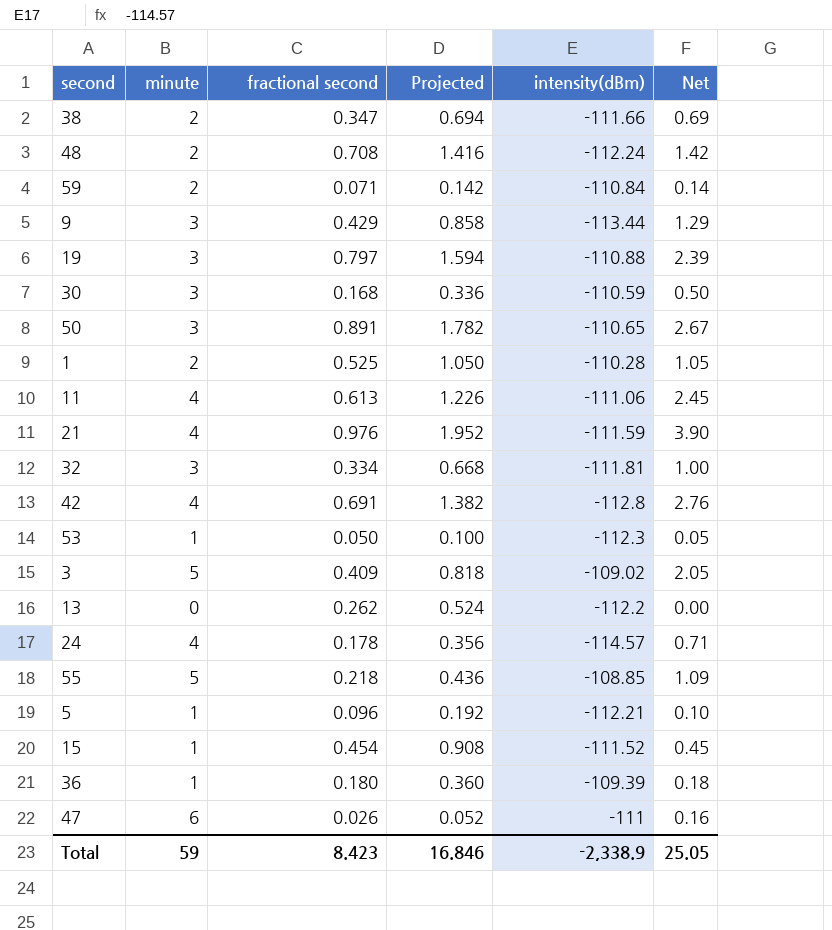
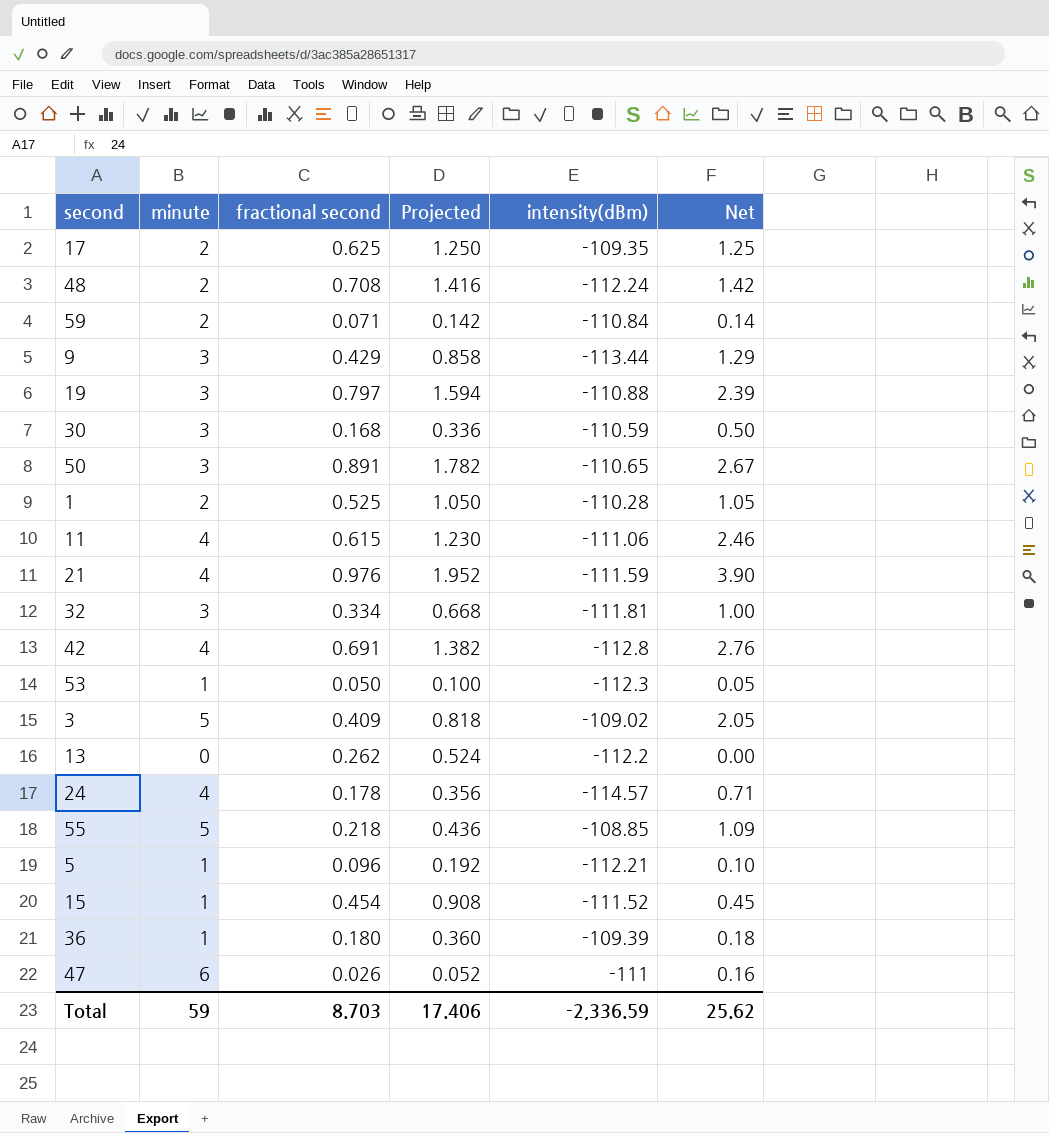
row 38: 2 | 0.347 | 0.694 | -111.66 | 0.69 -> none
row 17: none -> 2 | 0.625 | 1.250 | -109.35 | 1.25
11 | fractional second: 0.613 -> 0.615
11 | Projected: 1.226 -> 1.230
11 | Net: 2.45 -> 2.46
Total | fractional second: 8.423 -> 8.703
Total | Projected: 16.846 -> 17.406
Total | intensity(dBm): -2,338.9 -> -2,336.59
Total | Net: 25.05 -> 25.62

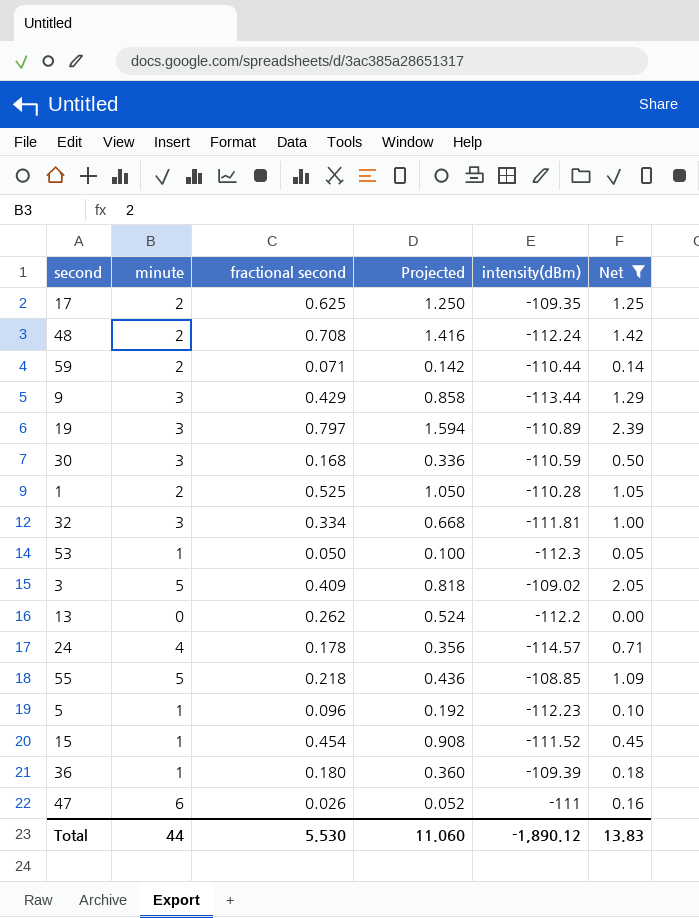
filter: none -> Net <= 2.39
59 | intensity(dBm): -110.84 -> -110.44
19 | intensity(dBm): -110.88 -> -110.89
5 | intensity(dBm): -112.21 -> -112.23
Total | minute: 59 -> 44
Total | fractional second: 8.703 -> 5.530
Total | Projected: 17.406 -> 11.060
Total | intensity(dBm): -2,336.59 -> -1,890.12
Total | Net: 25.62 -> 13.83

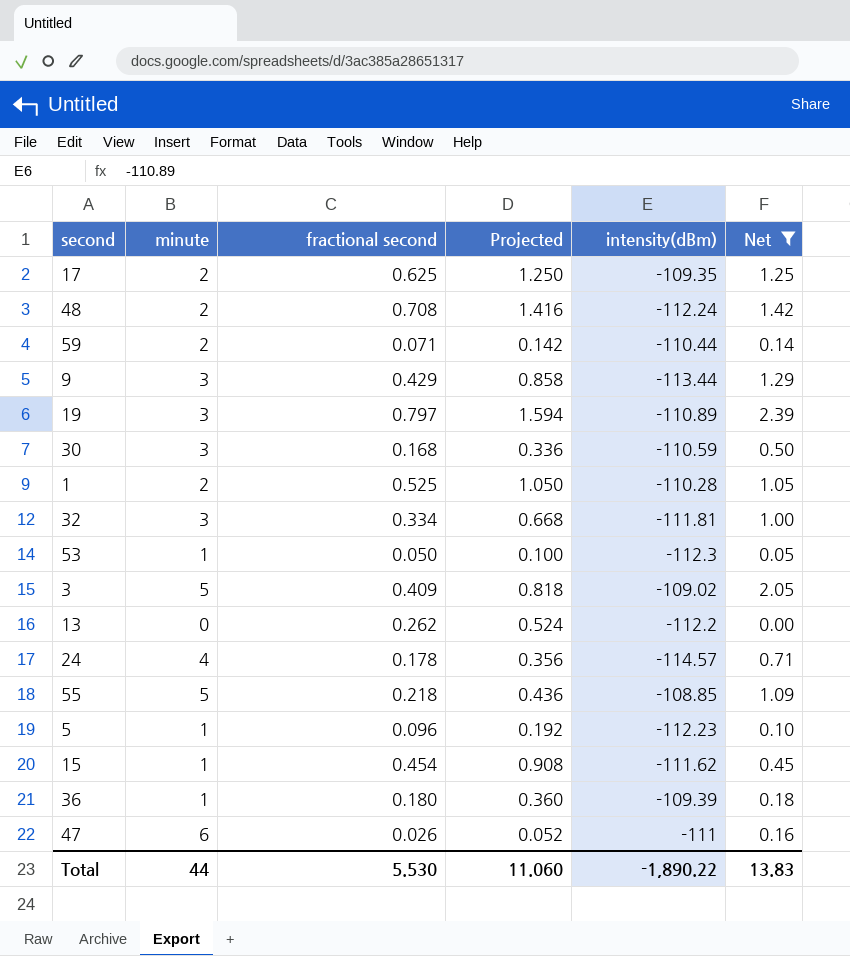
15 | intensity(dBm): -111.52 -> -111.62
Total | intensity(dBm): -1,890.12 -> -1,890.22

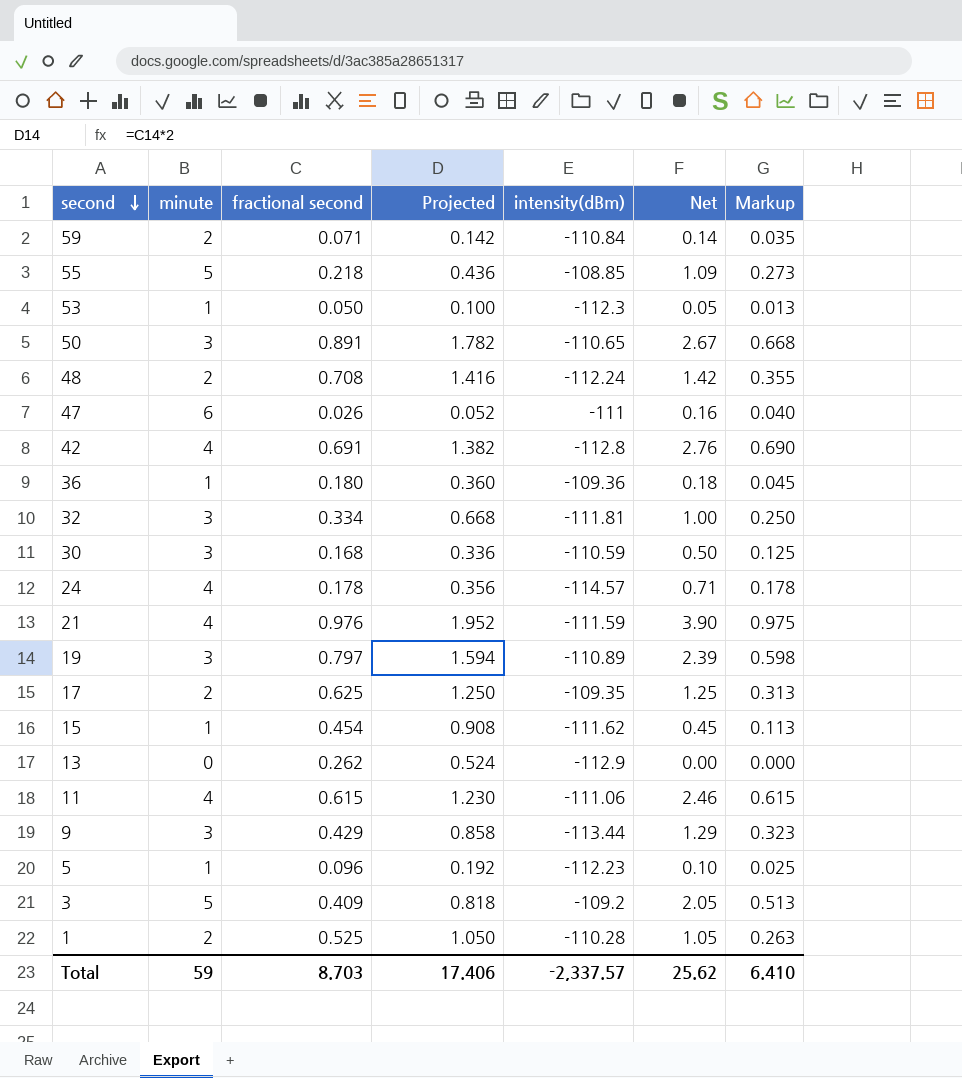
filter: Net <= 2.39 -> none
row order: none -> second descending
column Markup | formula: none -> [Net] * 0.25
59 | intensity(dBm): -110.44 -> -110.84
36 | intensity(dBm): -109.39 -> -109.36
13 | intensity(dBm): -112.2 -> -112.9
3 | intensity(dBm): -109.02 -> -109.2
Total | minute: 44 -> 59
Total | fractional second: 5.530 -> 8.703
Total | Projected: 11.060 -> 17.406
Total | intensity(dBm): -1,890.22 -> -2,337.57
Total | Net: 13.83 -> 25.62

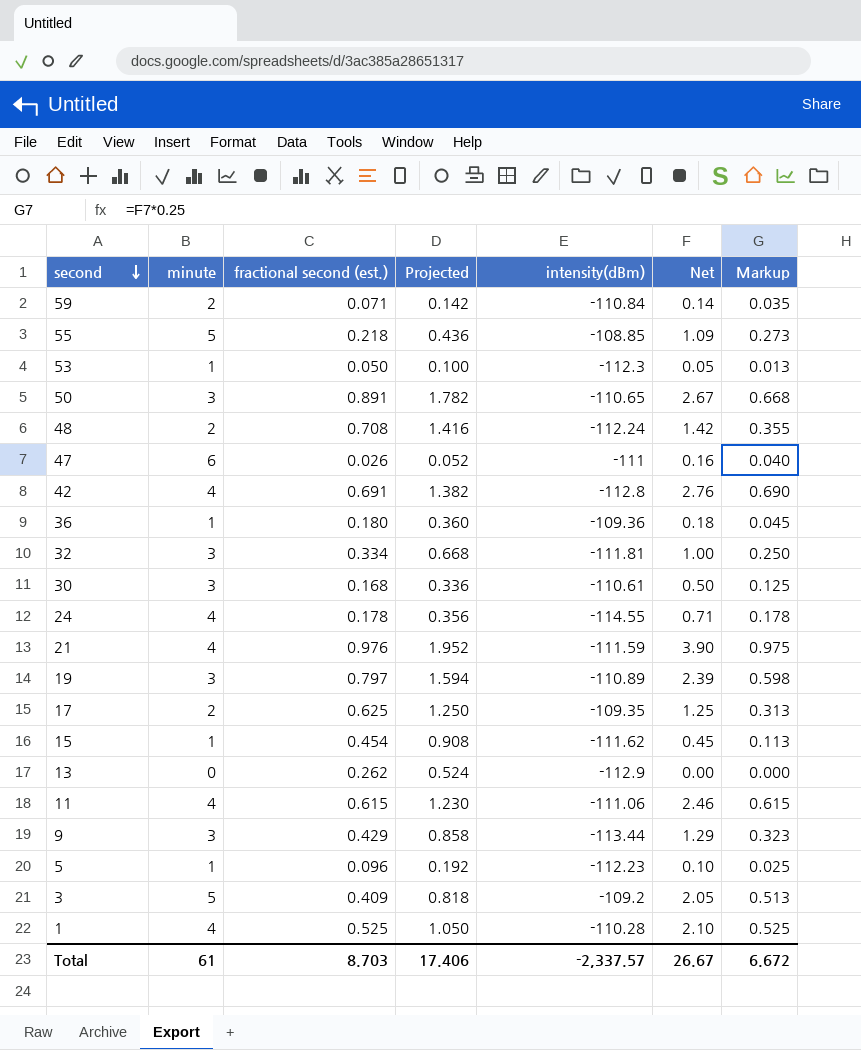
column name: fractional second -> fractional second (est.)
30 | intensity(dBm): -110.59 -> -110.61
24 | intensity(dBm): -114.57 -> -114.55
1 | minute: 2 -> 4
1 | Net: 1.05 -> 2.10
1 | Markup: 0.263 -> 0.525
Total | minute: 59 -> 61
Total | Net: 25.62 -> 26.67
Total | Markup: 6.410 -> 6.672

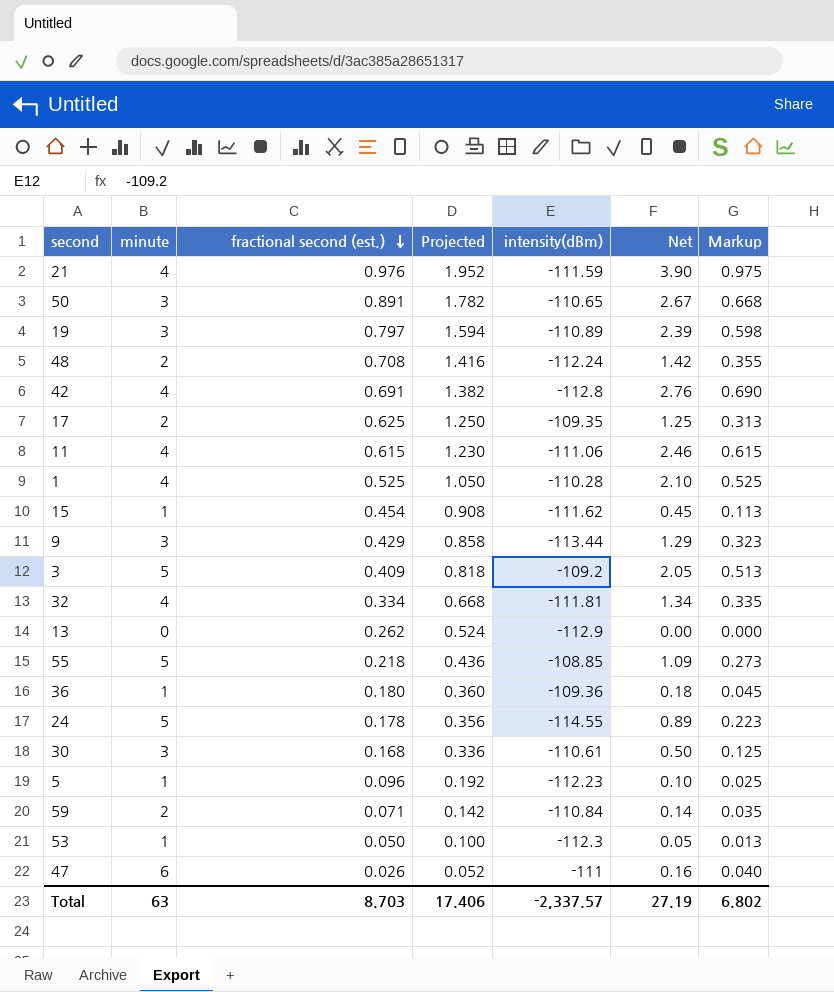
row order: second descending -> fractional second (est.) descending
32 | minute: 3 -> 4
32 | Net: 1.00 -> 1.34
32 | Markup: 0.250 -> 0.335
24 | minute: 4 -> 5
24 | Net: 0.71 -> 0.89
24 | Markup: 0.178 -> 0.223
Total | minute: 61 -> 63
Total | Net: 26.67 -> 27.19
Total | Markup: 6.672 -> 6.802

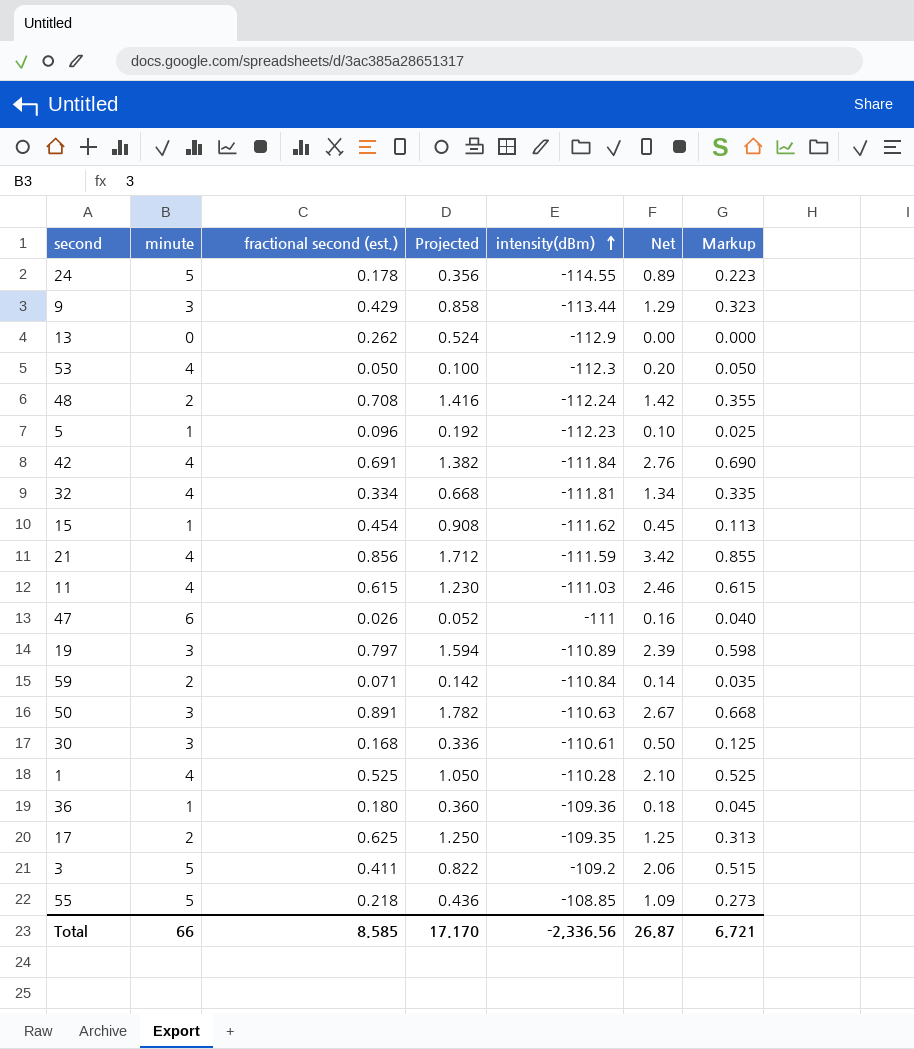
row order: fractional second (est.) descending -> intensity(dBm) ascending
53 | minute: 1 -> 4
53 | Net: 0.05 -> 0.20
53 | Markup: 0.013 -> 0.050
42 | intensity(dBm): -112.8 -> -111.84
21 | fractional second (est.): 0.976 -> 0.856
21 | Projected: 1.952 -> 1.712
21 | Net: 3.90 -> 3.42
21 | Markup: 0.975 -> 0.855
11 | intensity(dBm): -111.06 -> -111.03
50 | intensity(dBm): -110.65 -> -110.63
3 | fractional second (est.): 0.409 -> 0.411
3 | Projected: 0.818 -> 0.822
3 | Net: 2.05 -> 2.06
3 | Markup: 0.513 -> 0.515
Total | minute: 63 -> 66
Total | fractional second (est.): 8.703 -> 8.585
Total | Projected: 17.406 -> 17.170
Total | intensity(dBm): -2,337.57 -> -2,336.56
Total | Net: 27.19 -> 26.87
Total | Markup: 6.802 -> 6.721

